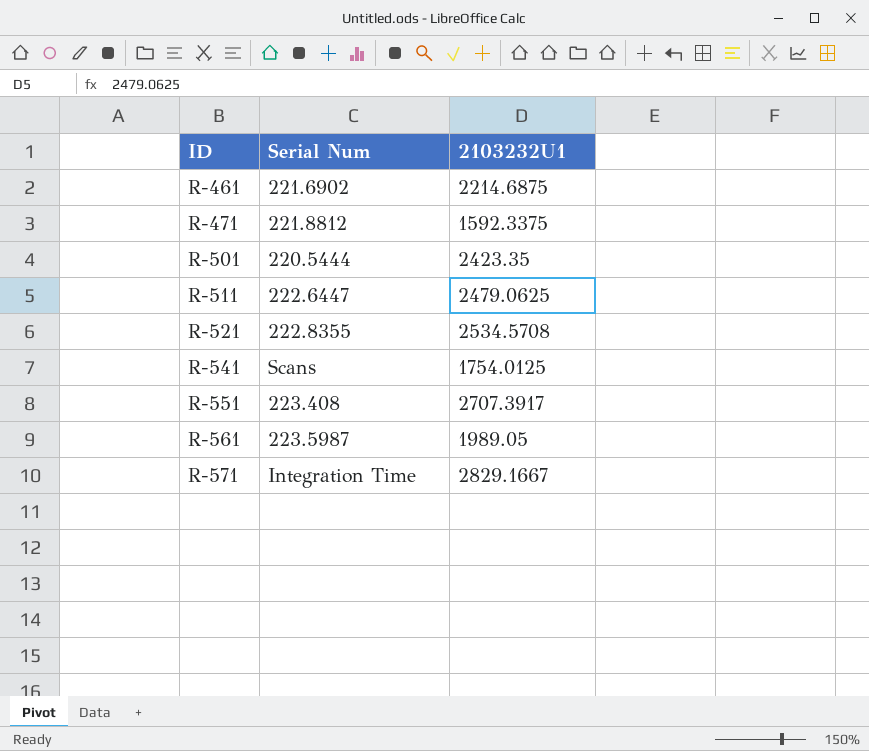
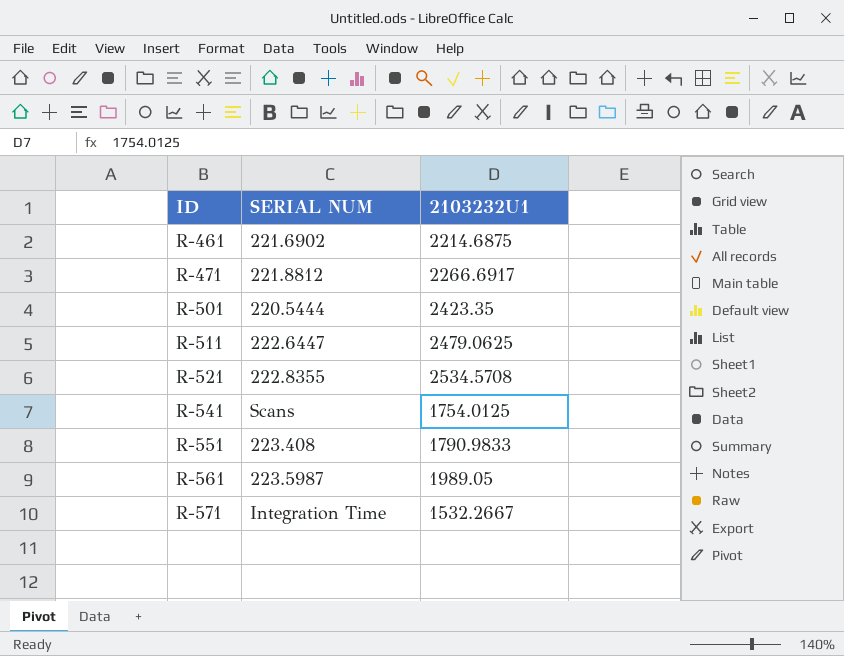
column name: Serial Num -> SERIAL NUM
R-471 | 2103232U1: 1592.3375 -> 2266.6917
R-551 | 2103232U1: 2707.3917 -> 1790.9833
R-571 | 2103232U1: 2829.1667 -> 1532.2667

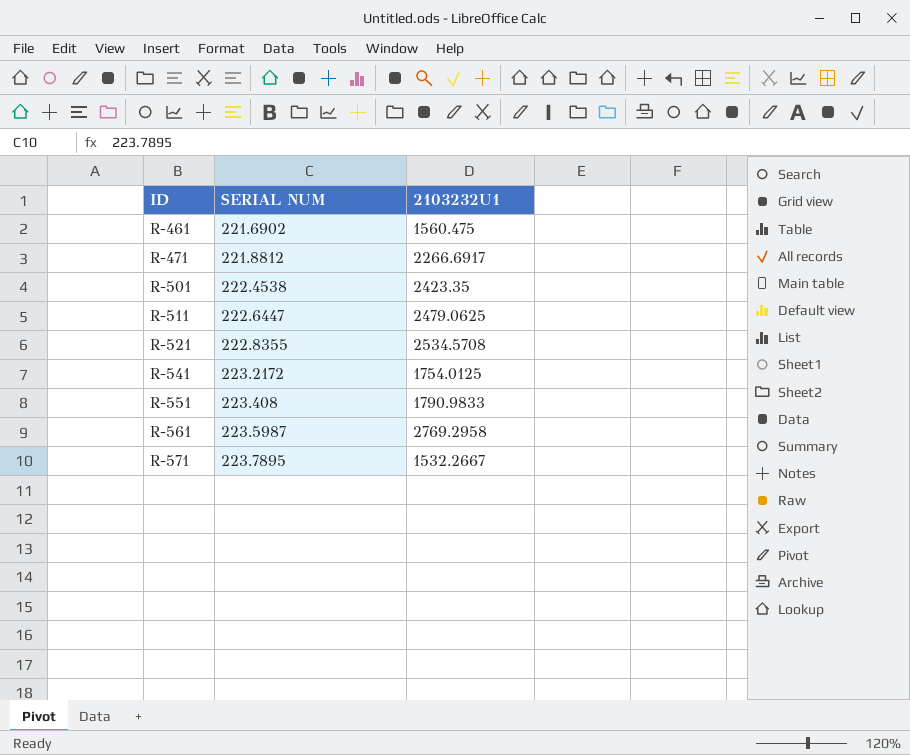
R-461 | 2103232U1: 2214.6875 -> 1560.475
R-501 | SERIAL NUM: 220.5444 -> 222.4538
R-541 | SERIAL NUM: Scans -> 223.2172
R-561 | 2103232U1: 1989.05 -> 2769.2958
R-571 | SERIAL NUM: Integration Time -> 223.7895

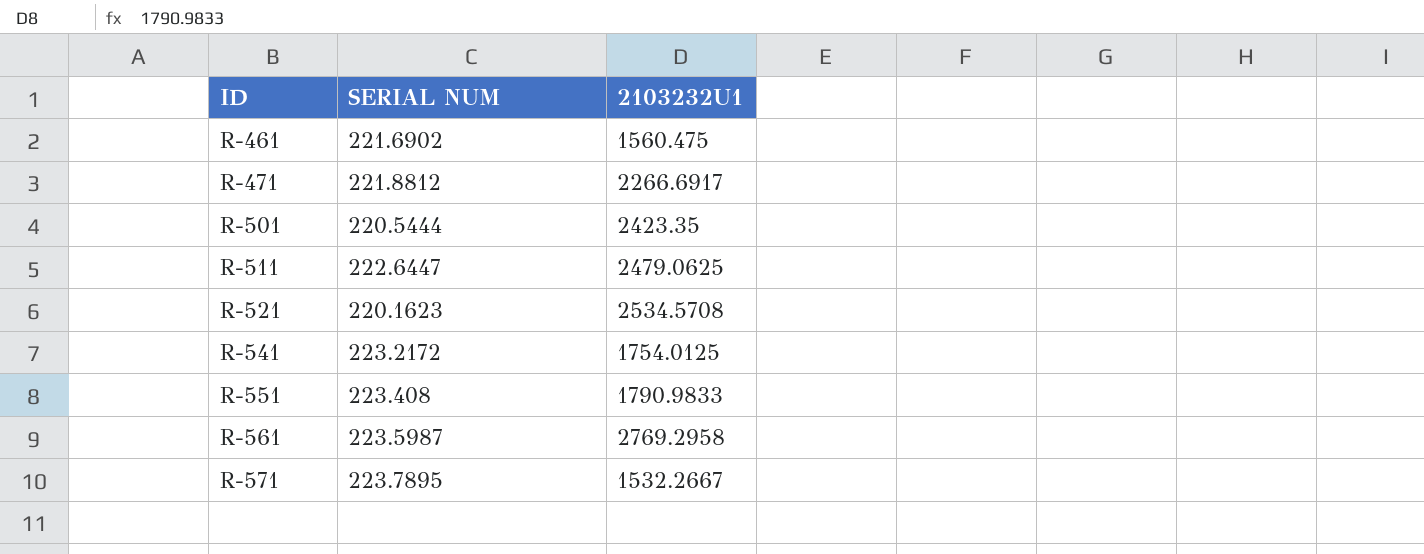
R-501 | SERIAL NUM: 222.4538 -> 220.5444
R-521 | SERIAL NUM: 222.8355 -> 220.1623

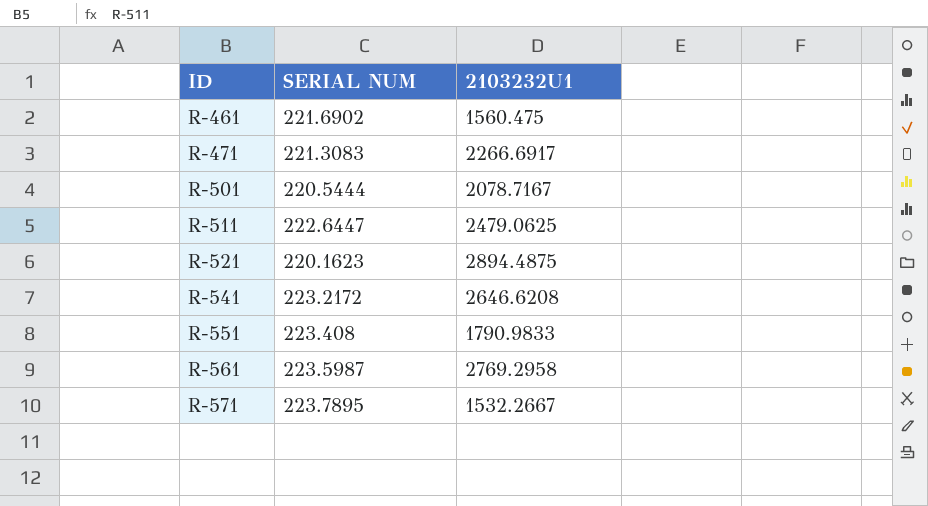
R-471 | SERIAL NUM: 221.8812 -> 221.3083
R-501 | 2103232U1: 2423.35 -> 2078.7167
R-521 | 2103232U1: 2534.5708 -> 2894.4875
R-541 | 2103232U1: 1754.0125 -> 2646.6208

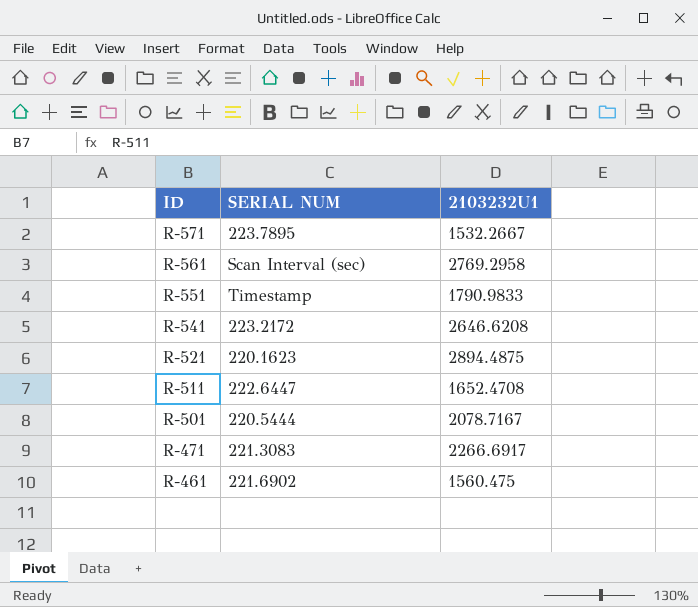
row order: ID ascending -> ID descending
R-561 | SERIAL NUM: 223.5987 -> Scan Interval (sec)
R-551 | SERIAL NUM: 223.408 -> Timestamp
R-511 | 2103232U1: 2479.0625 -> 1652.4708

